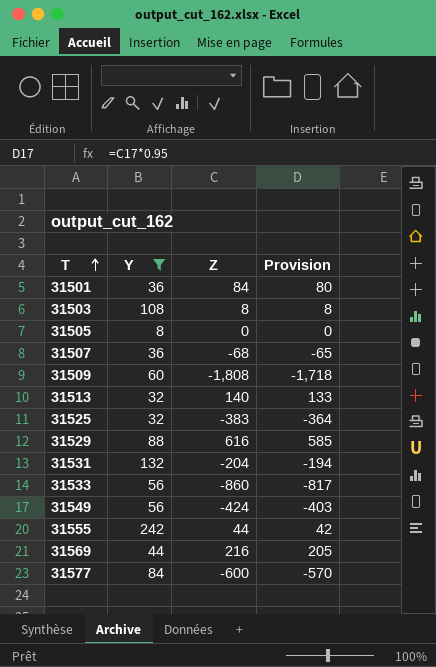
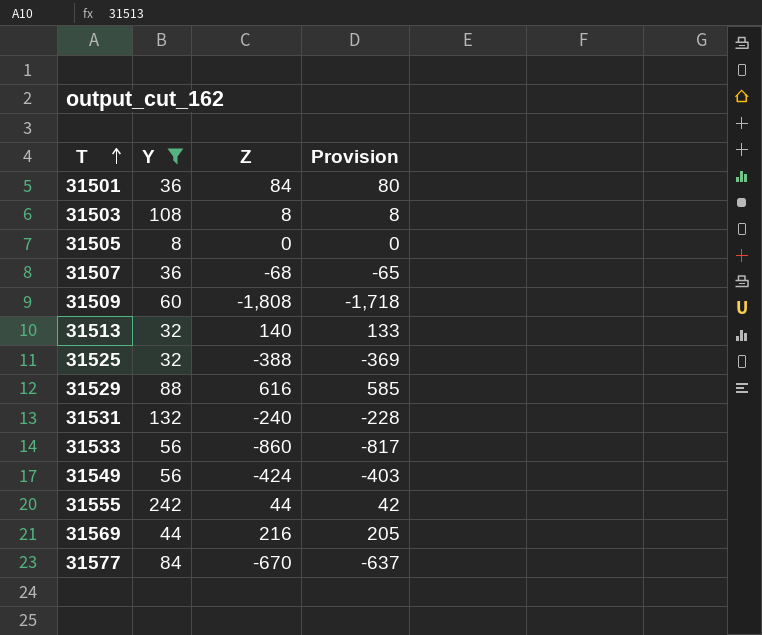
31525 | Z: -383 -> -388
31525 | Provision: -364 -> -369
31531 | Z: -204 -> -240
31531 | Provision: -194 -> -228
31577 | Z: -600 -> -670
31577 | Provision: -570 -> -637

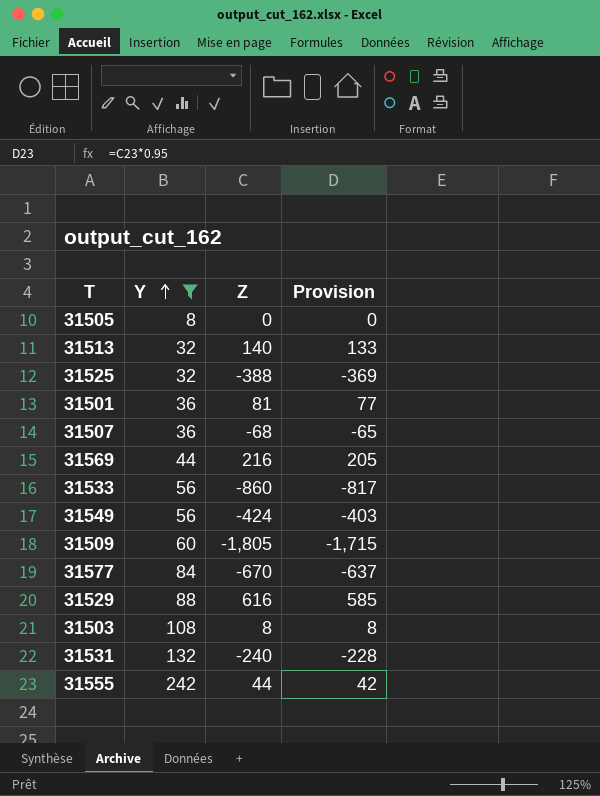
row order: T ascending -> Y ascending
31501 | Z: 84 -> 81
31501 | Provision: 80 -> 77
31509 | Z: -1,808 -> -1,805
31509 | Provision: -1,718 -> -1,715

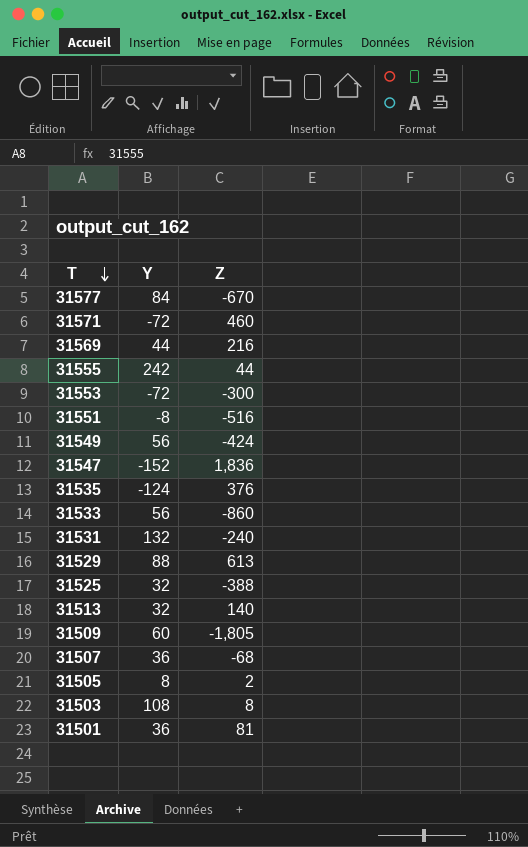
filter: Y >= 8 -> none
row order: Y ascending -> T descending
column Provision | formula: [Z] * 0.95 -> none
31529 | Z: 616 -> 613
31505 | Z: 0 -> 2

